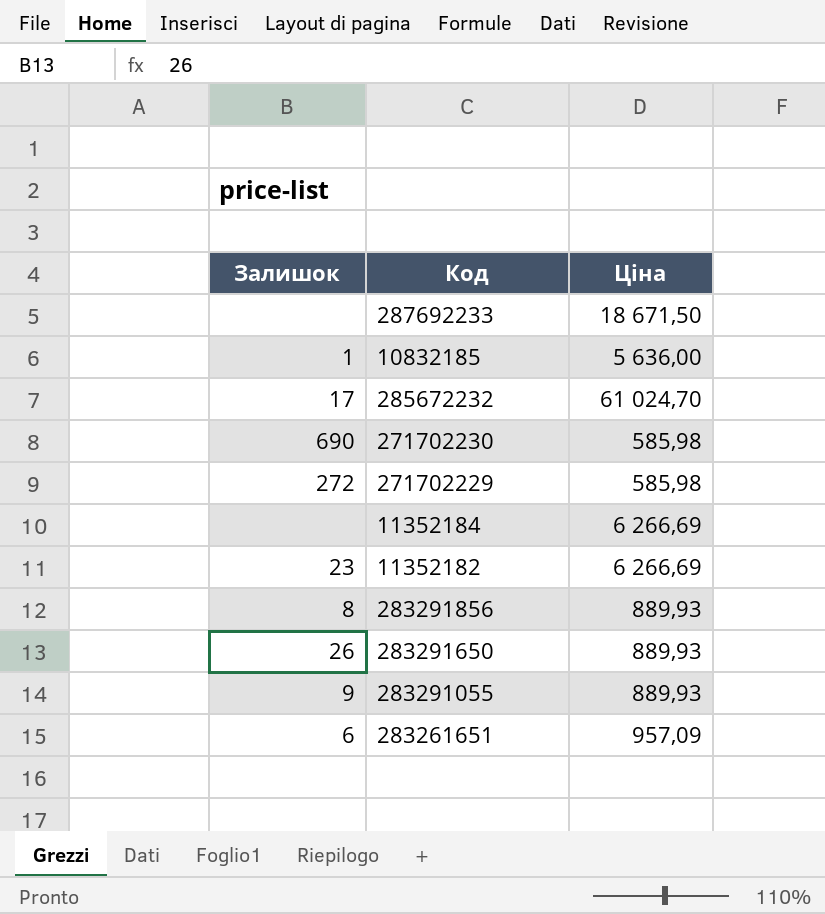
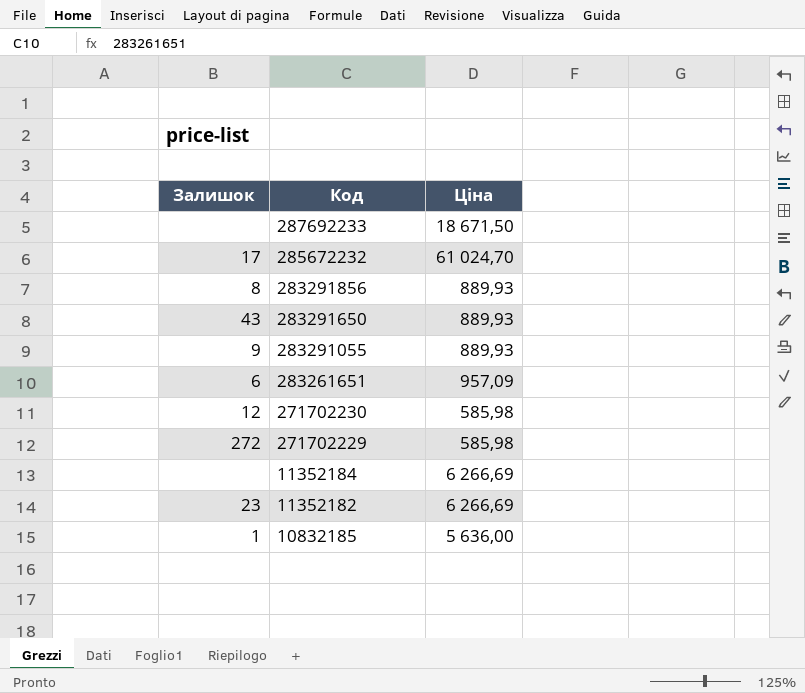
row order: none -> Код descending
283291650 | Залишок: 26 -> 43
271702230 | Залишок: 690 -> 12

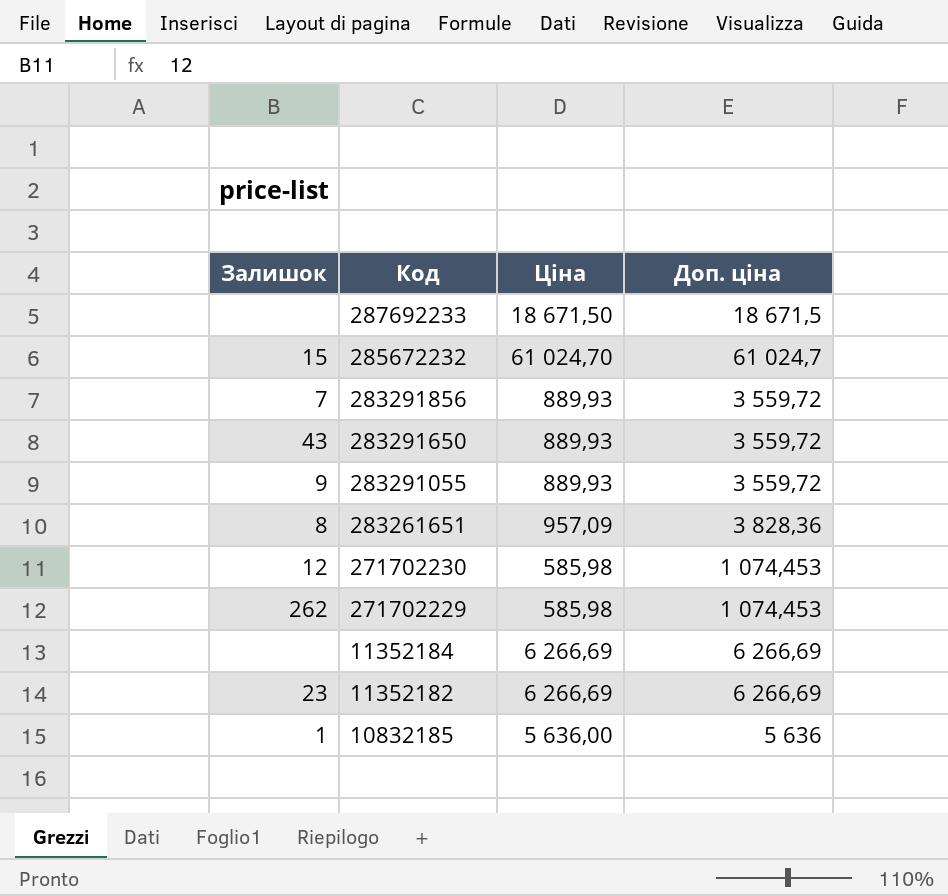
column Доп. ціна | position: none -> 4
285672232 | Залишок: 17 -> 15
283291856 | Залишок: 8 -> 7
283261651 | Залишок: 6 -> 8
271702229 | Залишок: 272 -> 262

